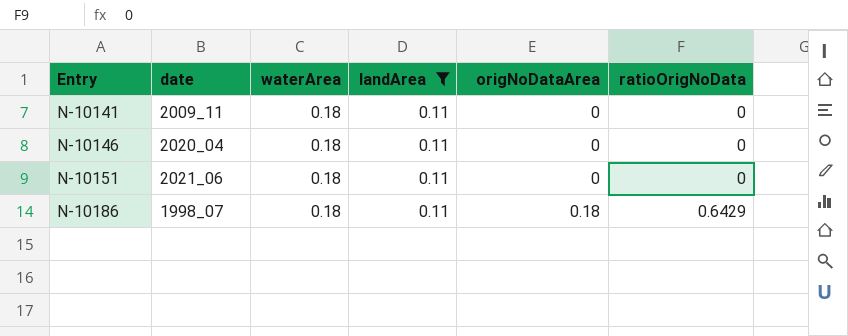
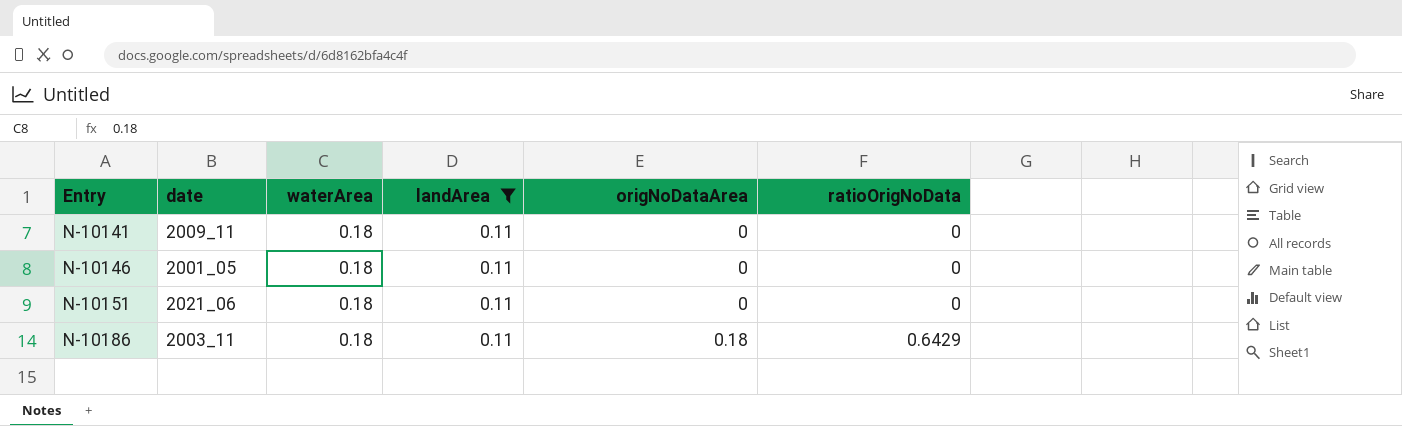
N-10146 | date: 2020_04 -> 2001_05
N-10186 | date: 1998_07 -> 2003_11

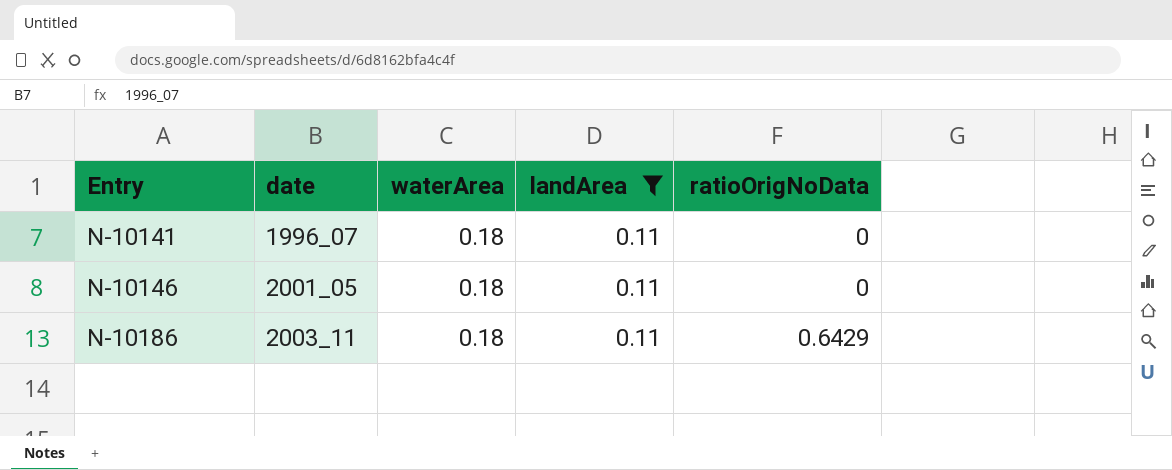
column origNoDataArea | position: 5 -> none
row N-10151: 2021_06 | 0.18 | 0.11 | 0 | 0 -> none
N-10141 | date: 2009_11 -> 1996_07

